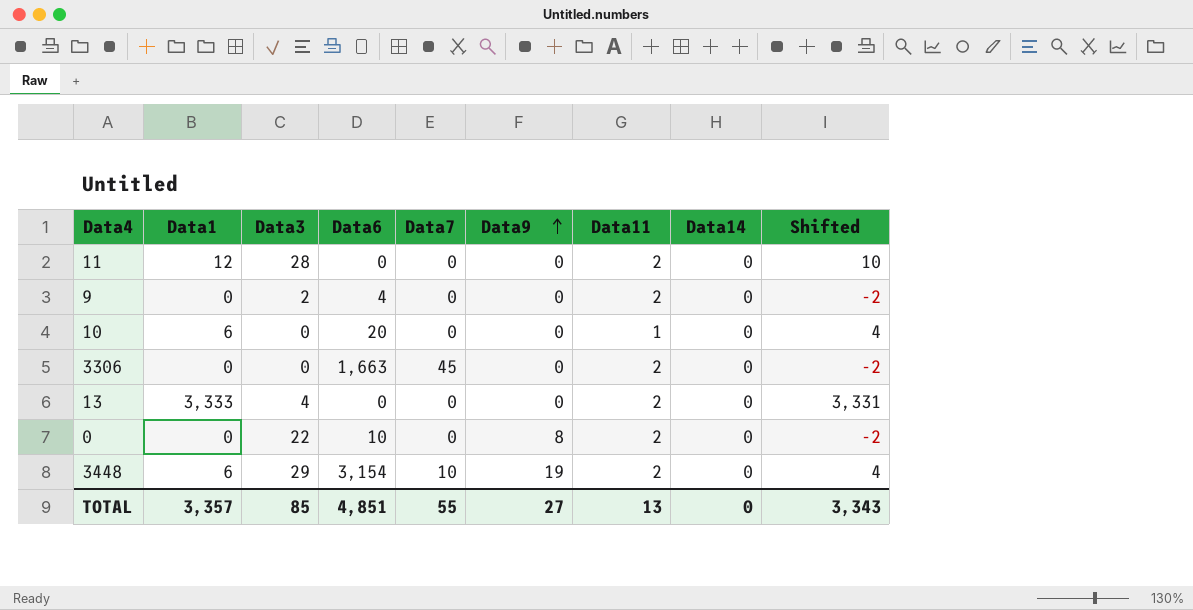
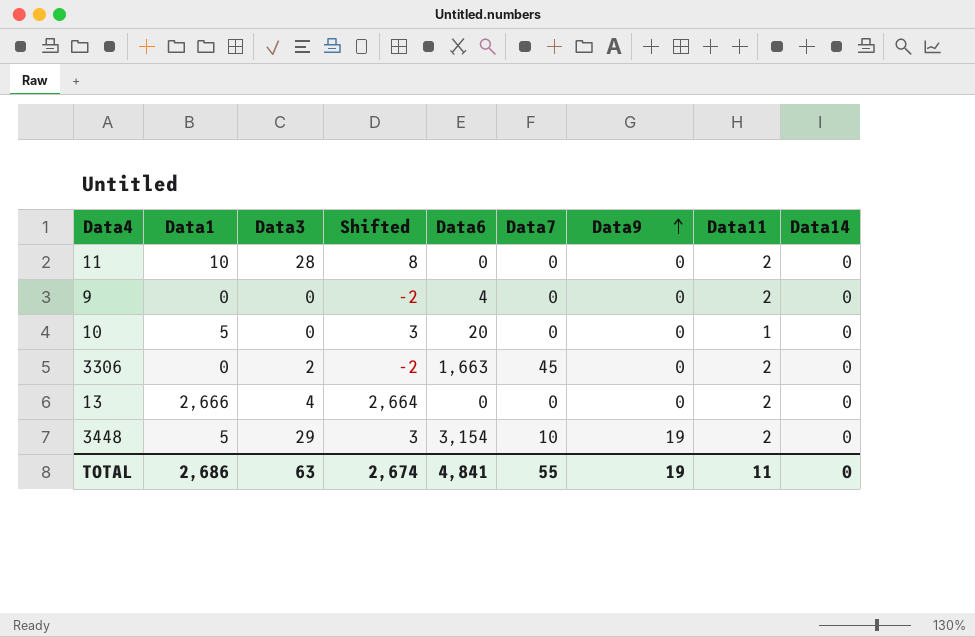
column Shifted | position: 9 -> 4
row 0: 0 | 22 | 10 | 0 | 8 | 2 | 0 | -2 -> none
11 | Data1: 12 -> 10
11 | Shifted: 10 -> 8
9 | Data3: 2 -> 0
10 | Data1: 6 -> 5
10 | Shifted: 4 -> 3
3306 | Data3: 0 -> 2
13 | Data1: 3,333 -> 2,666
13 | Shifted: 3,331 -> 2,664
3448 | Data1: 6 -> 5
3448 | Shifted: 4 -> 3
TOTAL | Data1: 3,357 -> 2,686
TOTAL | Data3: 85 -> 63
TOTAL | Shifted: 3,343 -> 2,674
TOTAL | Data6: 4,851 -> 4,841
TOTAL | Data9: 27 -> 19
TOTAL | Data11: 13 -> 11

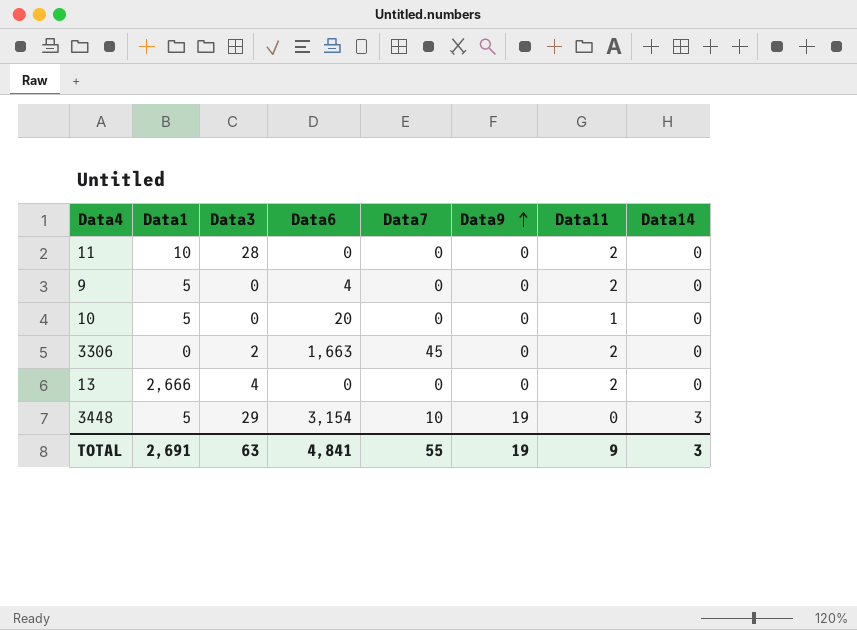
column Shifted | formula: [Data1] - 2 -> none
9 | Data1: 0 -> 5
3448 | Data11: 2 -> 0
3448 | Data14: 0 -> 3
TOTAL | Data1: 2,686 -> 2,691
TOTAL | Data11: 11 -> 9
TOTAL | Data14: 0 -> 3

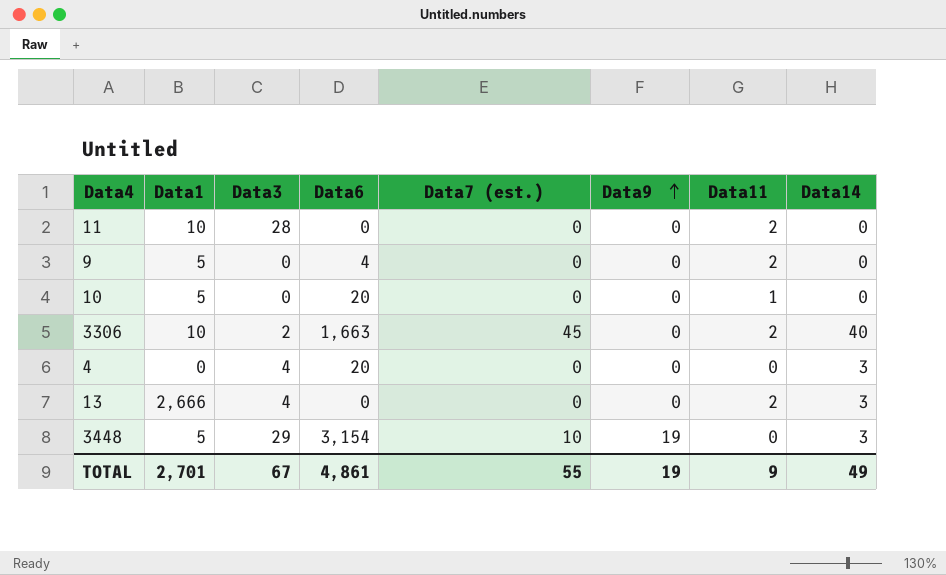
column name: Data7 -> Data7 (est.)
3306 | Data1: 0 -> 10
3306 | Data14: 0 -> 40
row 4: none -> 0 | 4 | 20 | 0 | 0 | 0 | 3
13 | Data14: 0 -> 3
TOTAL | Data1: 2,691 -> 2,701
TOTAL | Data3: 63 -> 67
TOTAL | Data6: 4,841 -> 4,861
TOTAL | Data14: 3 -> 49

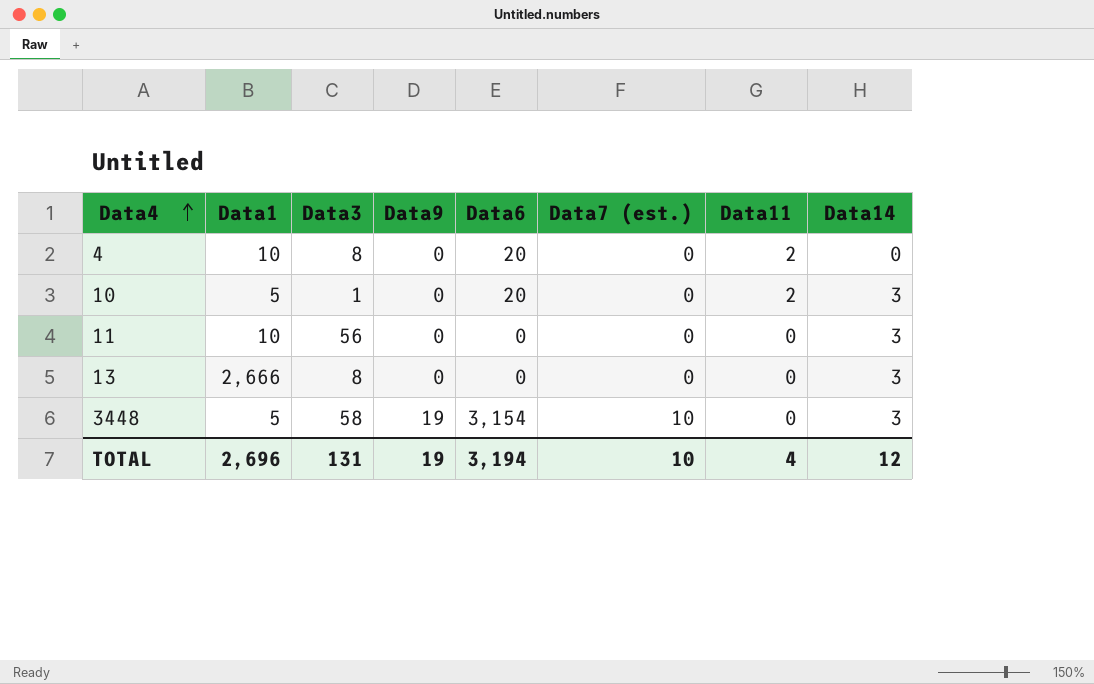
row order: Data9 ascending -> Data4 ascending
column Data9 | position: 6 -> 4
row 9: 5 | 0 | 4 | 0 | 0 | 2 | 0 -> none
row 3306: 10 | 2 | 1,663 | 45 | 0 | 2 | 40 -> none
4 | Data1: 0 -> 10
4 | Data3: 4 -> 8
4 | Data11: 0 -> 2
4 | Data14: 3 -> 0
10 | Data3: 0 -> 1
10 | Data11: 1 -> 2
10 | Data14: 0 -> 3
11 | Data3: 28 -> 56
11 | Data11: 2 -> 0
11 | Data14: 0 -> 3
13 | Data3: 4 -> 8
13 | Data11: 2 -> 0
3448 | Data3: 29 -> 58
TOTAL | Data1: 2,701 -> 2,696
TOTAL | Data3: 67 -> 131
TOTAL | Data6: 4,861 -> 3,194
TOTAL | Data7 (est.): 55 -> 10
TOTAL | Data11: 9 -> 4
TOTAL | Data14: 49 -> 12

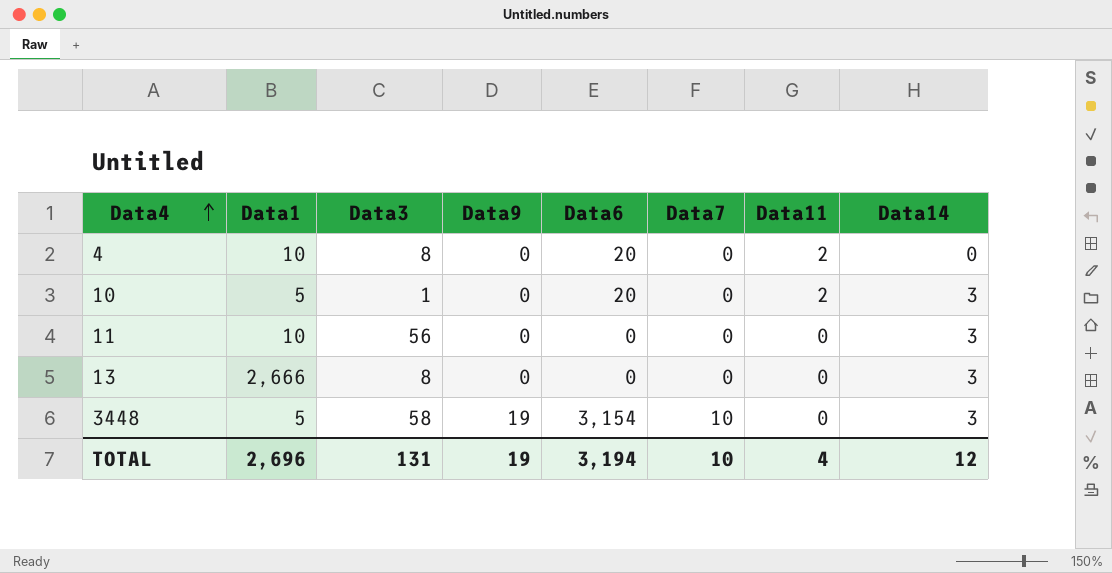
column name: Data7 (est.) -> Data7

